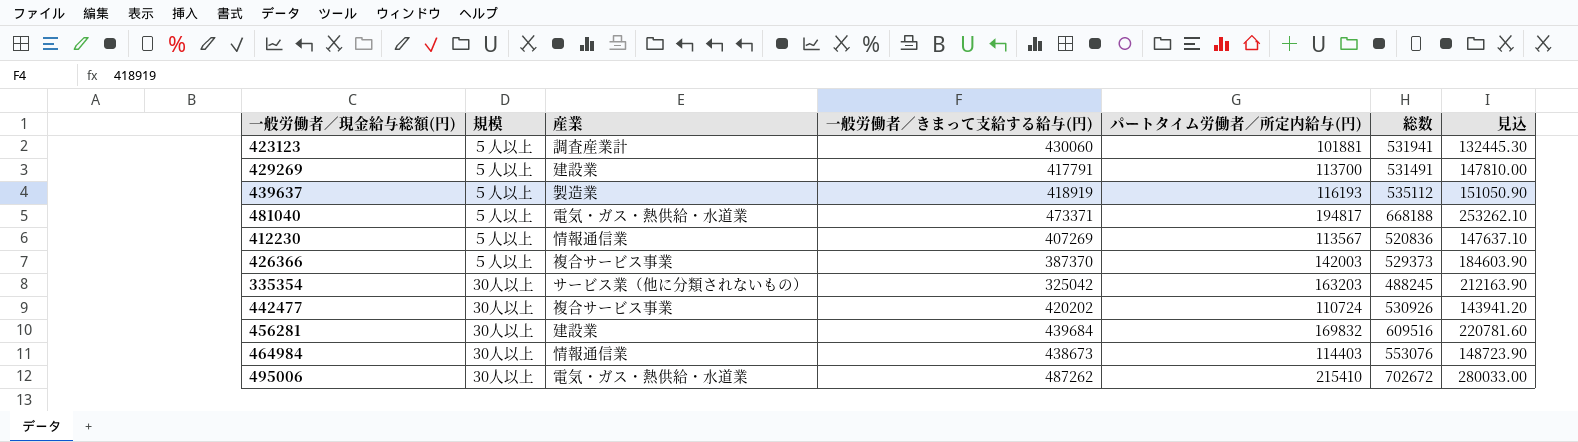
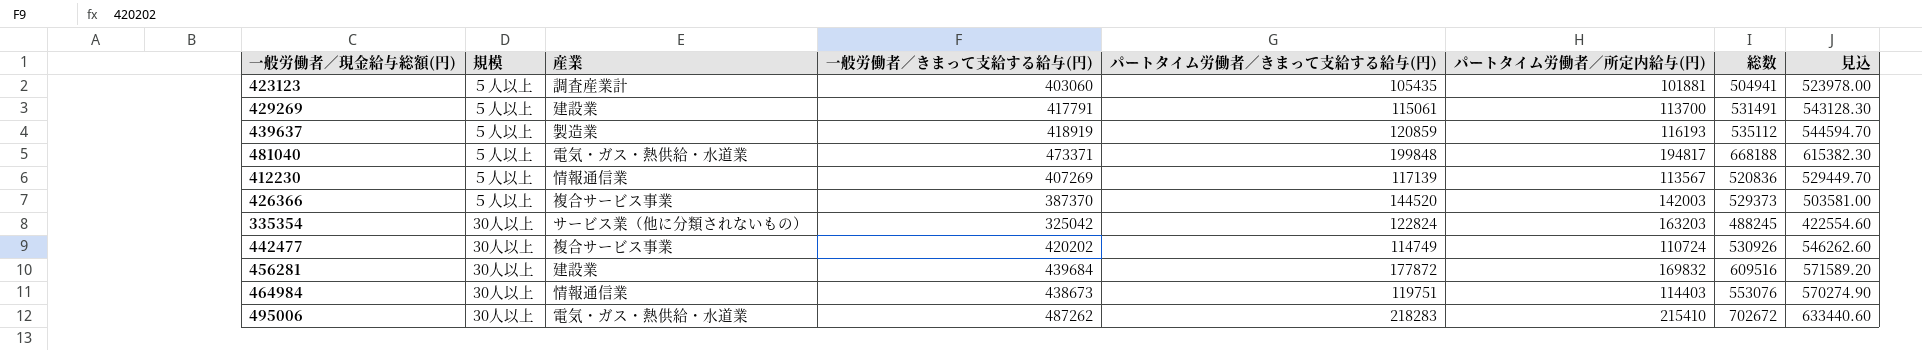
column パートタイム労働者／きまって支給する給与(円) | position: none -> 5
column 見込 | formula: [パートタイム労働者／所定内給与(円)] * 1.3 -> [一般労働者／きまって支給する給与(円)] * 1.3
423123 | 一般労働者／きまって支給する給与(円): 430060 -> 403060
423123 | 総数: 531941 -> 504941

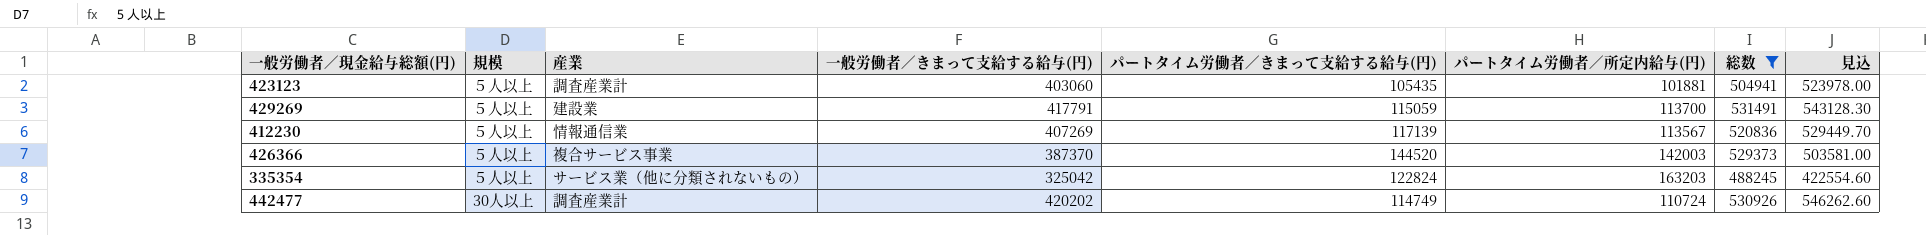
filter: none -> 総数 <= 531491
429269 | パートタイム労働者／きまって支給する給与(円): 115061 -> 115059
335354 | 規模: 30人以上 -> ５人以上
442477 | 産業: 複合サービス事業 -> 調査産業計

